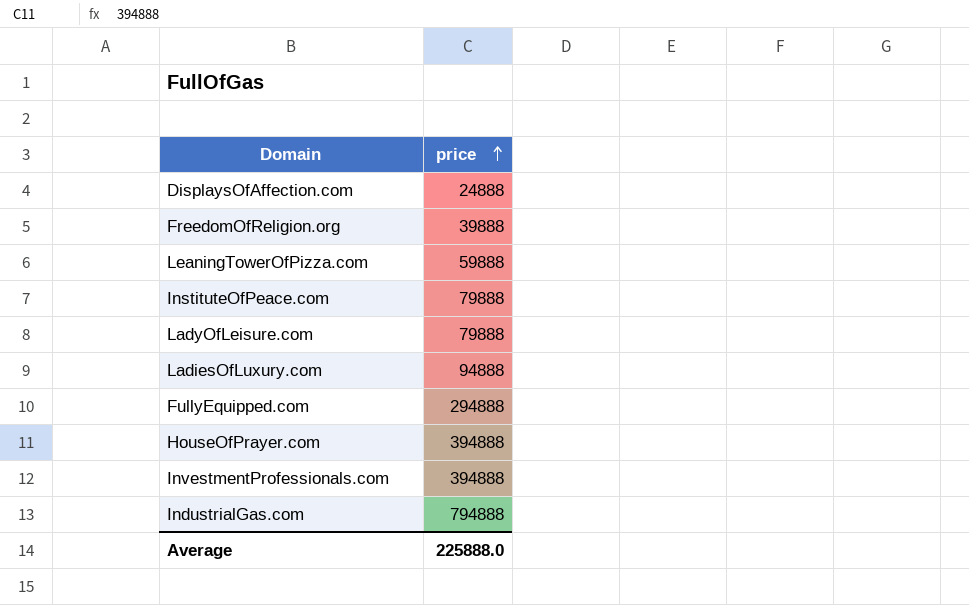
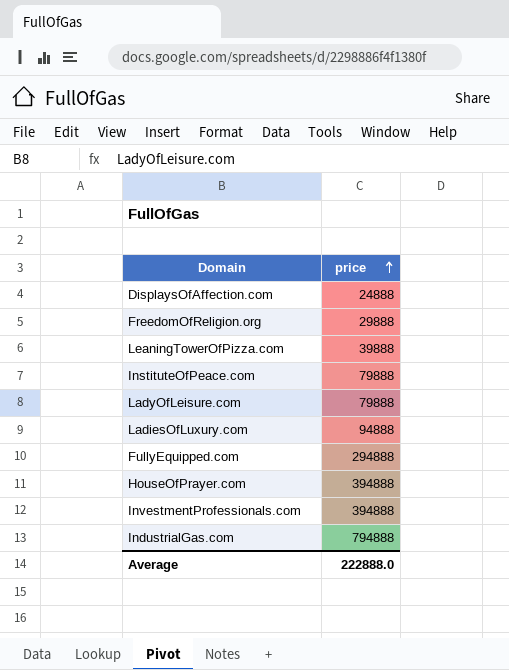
FreedomOfReligion.org | price: 39888 -> 29888
LeaningTowerOfPizza.com | price: 59888 -> 39888
Average | price: 225888.0 -> 222888.0

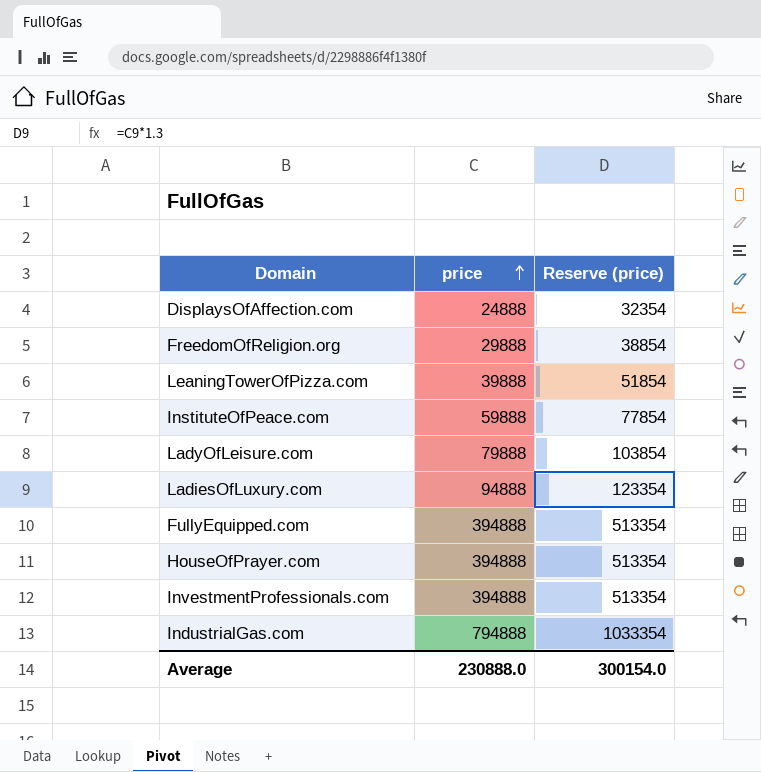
column Reserve (price) | formula: none -> [price] * 1.3
InstituteOfPeace.com | price: 79888 -> 59888
FullyEquipped.com | price: 294888 -> 394888
Average | price: 222888.0 -> 230888.0

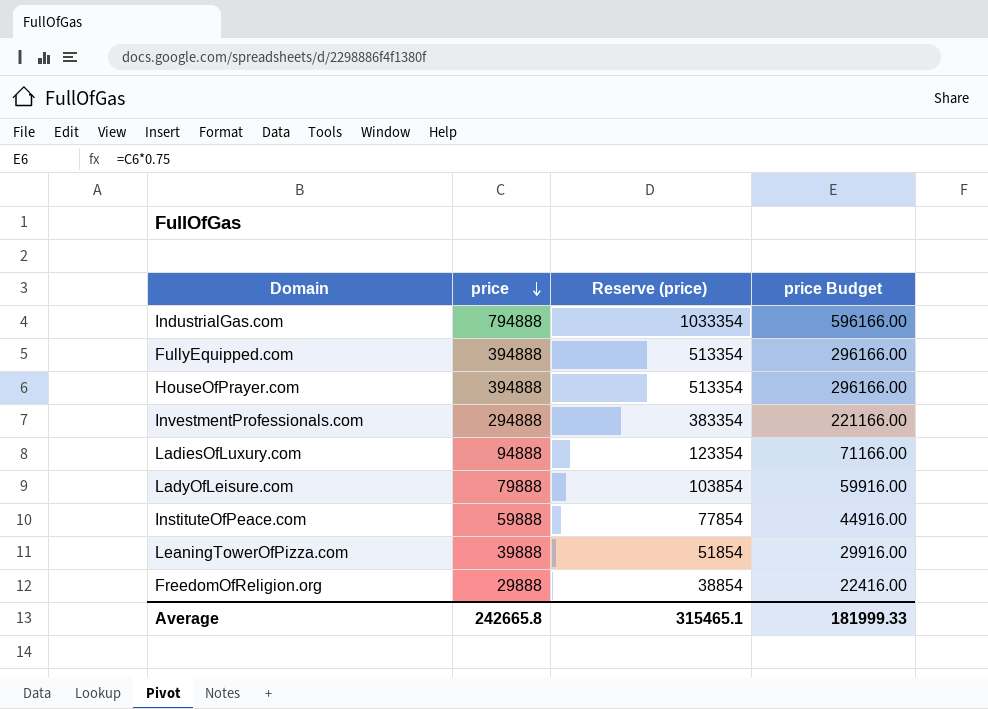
row order: price ascending -> price descending
column price Budget | formula: none -> [price] * 0.75
row DisplaysOfAffection.com: 24888 | 32354 -> none
InvestmentProfessionals.com | price: 394888 -> 294888
InvestmentProfessionals.com | Reserve (price): 513354 -> 383354
Average | price: 230888.0 -> 242665.8
Average | Reserve (price): 300154.0 -> 315465.1

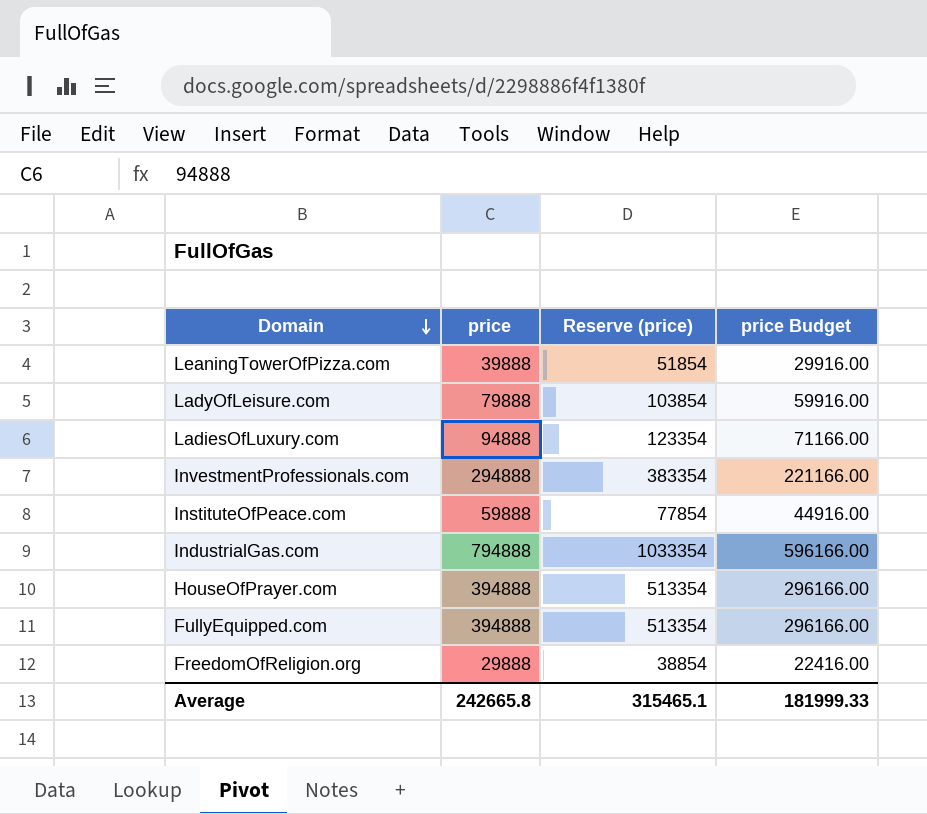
row order: price descending -> Domain descending

